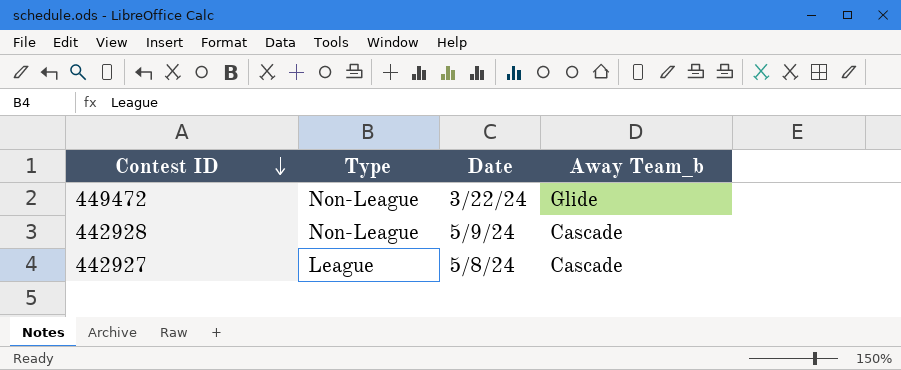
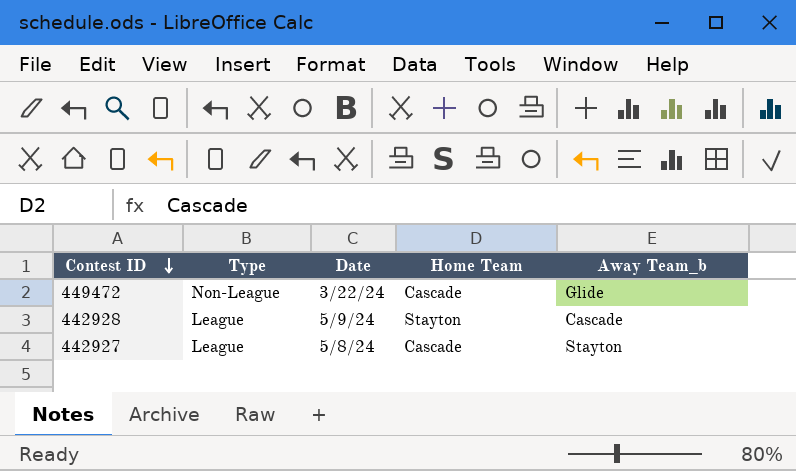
column Home Team | position: none -> 4
442928 | Type: Non-League -> League
442927 | Away Team_b: Cascade -> Stayton

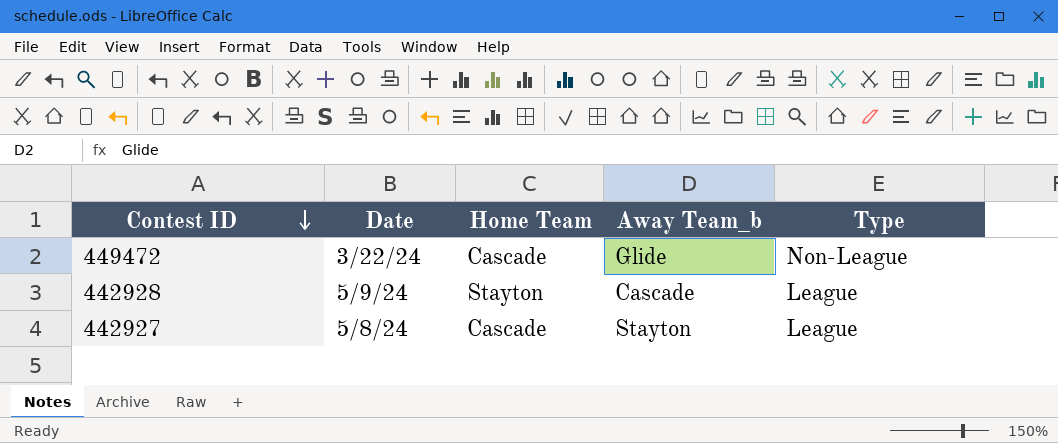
column Type | position: 2 -> 5

